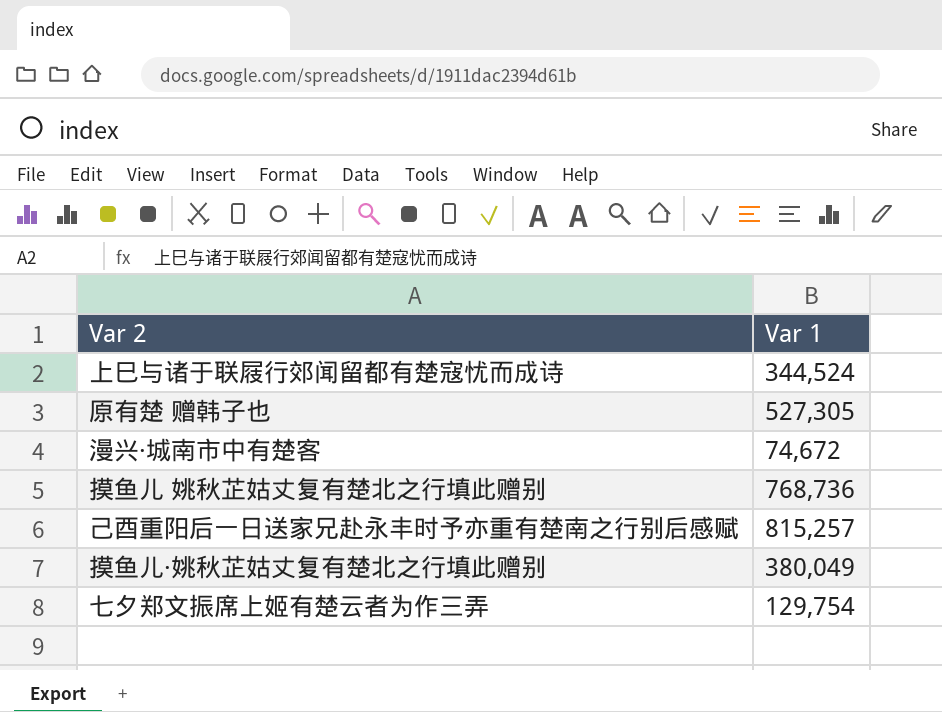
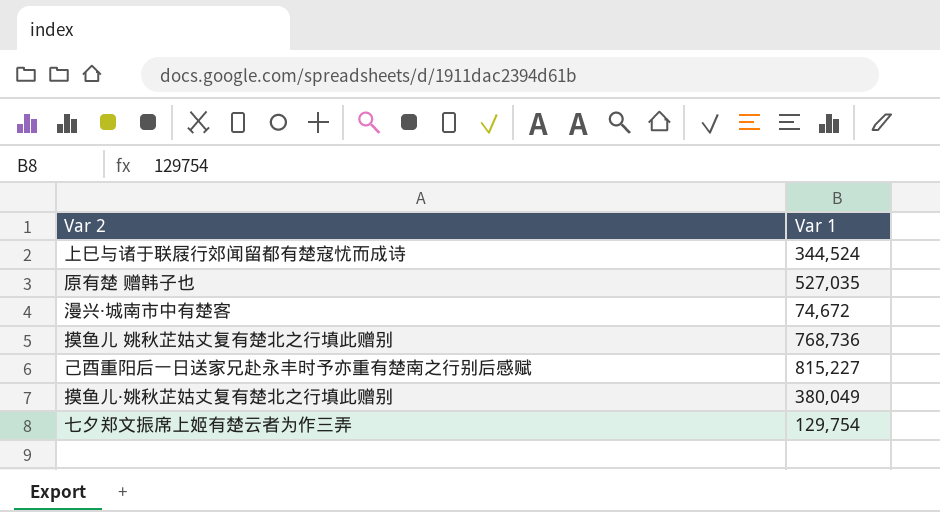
原有楚 赠韩子也 | Var 1: 527,305 -> 527,035
己酉重阳后一日送家兄赴永丰时予亦重有楚南之行别后感赋 | Var 1: 815,257 -> 815,227

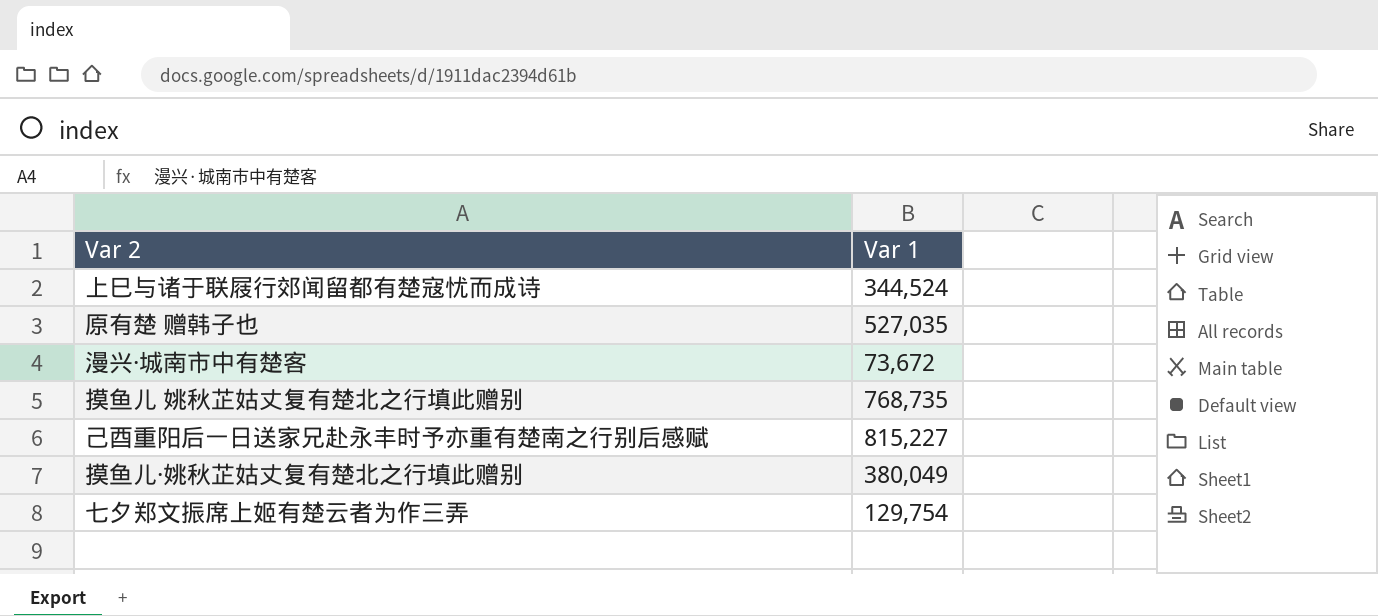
漫兴·城南市中有楚客 | Var 1: 74,672 -> 73,672
摸鱼儿 姚秋芷姑丈复有楚北之行填此赠别 | Var 1: 768,736 -> 768,735

